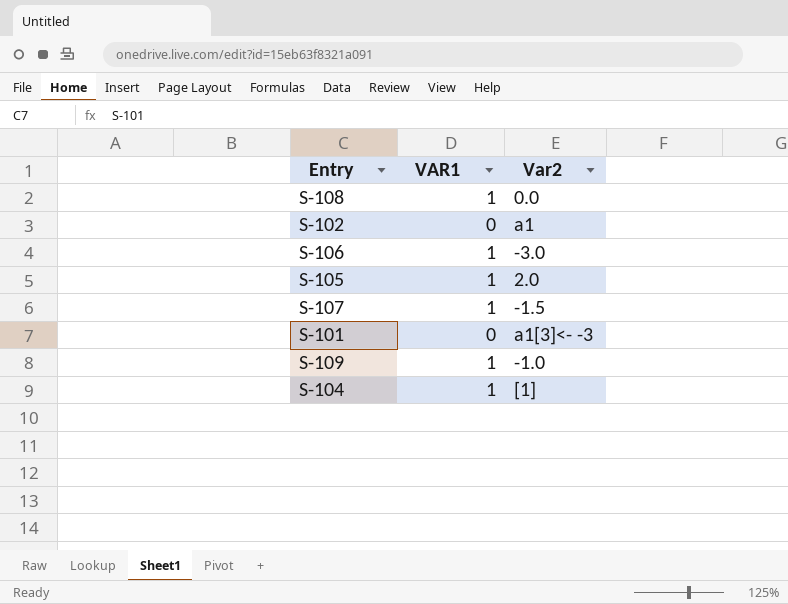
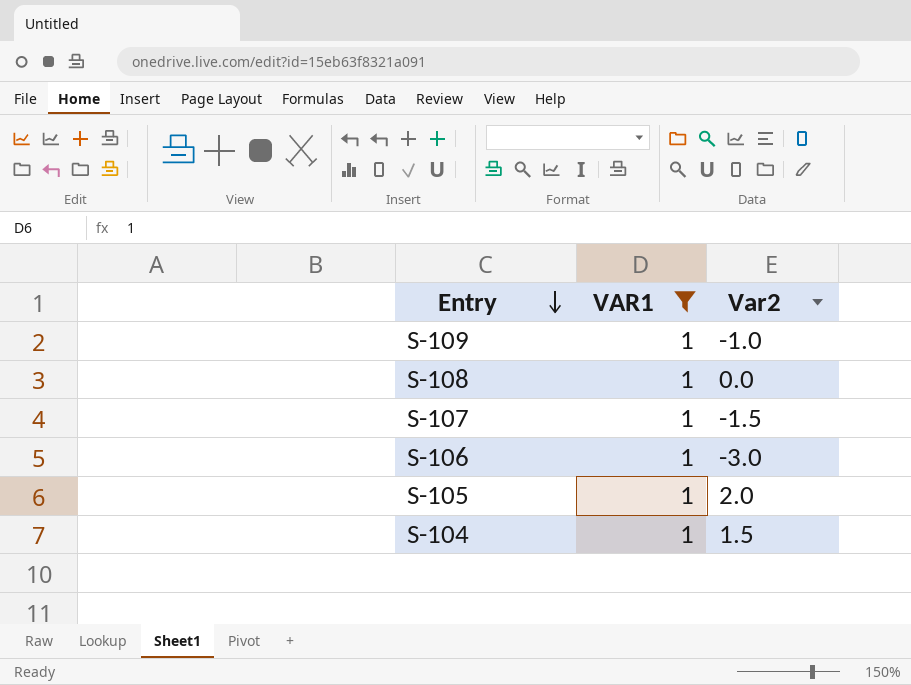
filter: none -> VAR1 = 1
row order: none -> Entry descending
S-104 | Var2: [1] -> 1.5

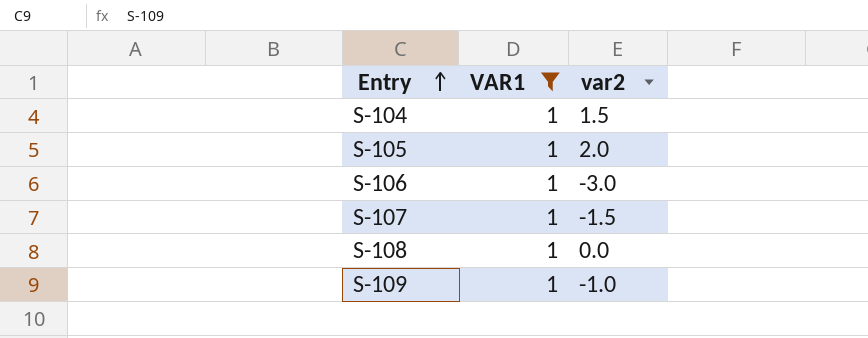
row order: Entry descending -> Entry ascending
column name: Var2 -> var2

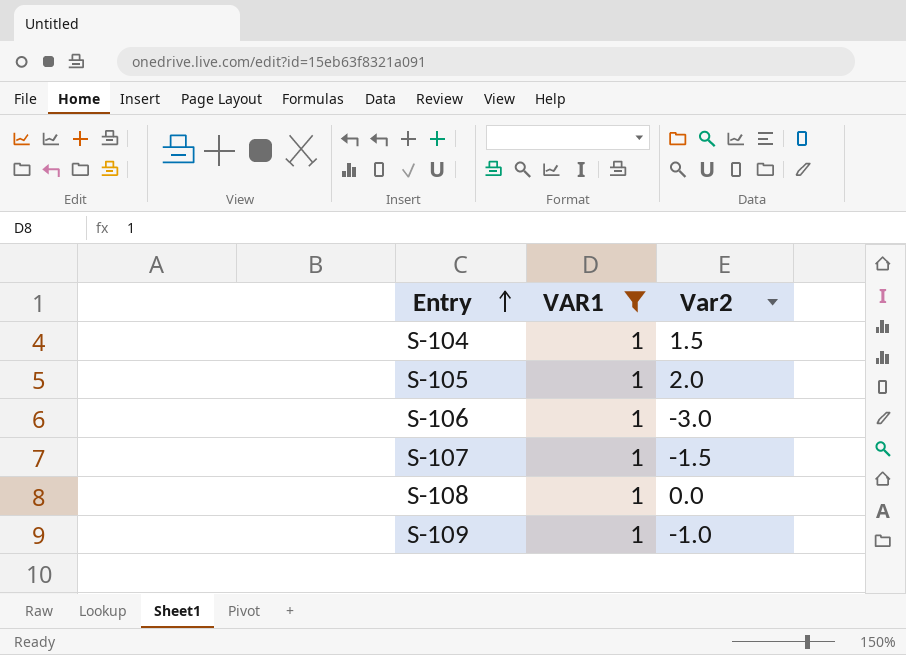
column name: var2 -> Var2

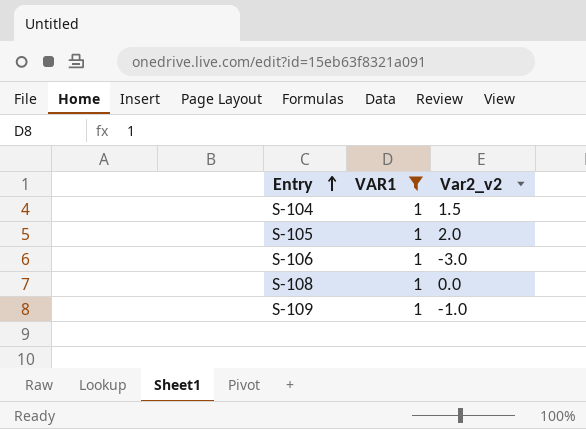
column name: Var2 -> Var2_v2
row S-107: 1 | -1.5 -> none

